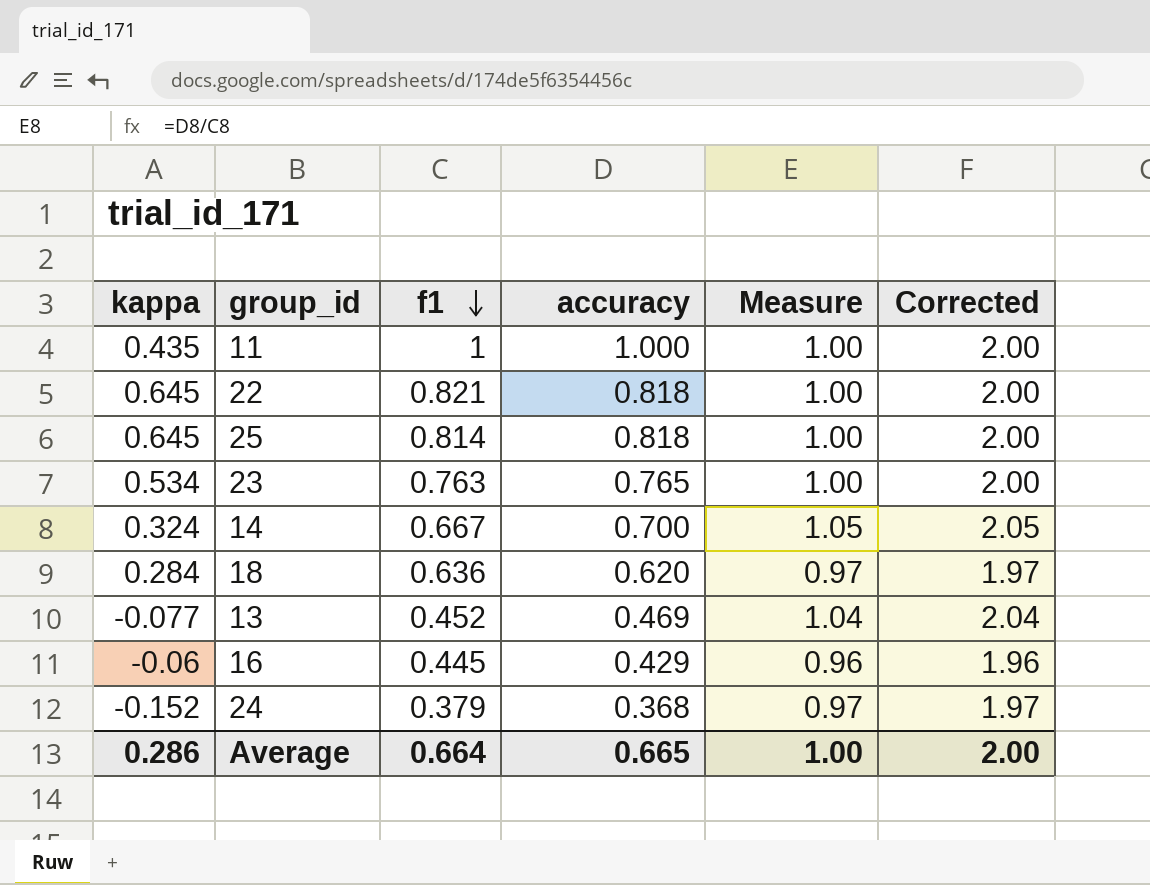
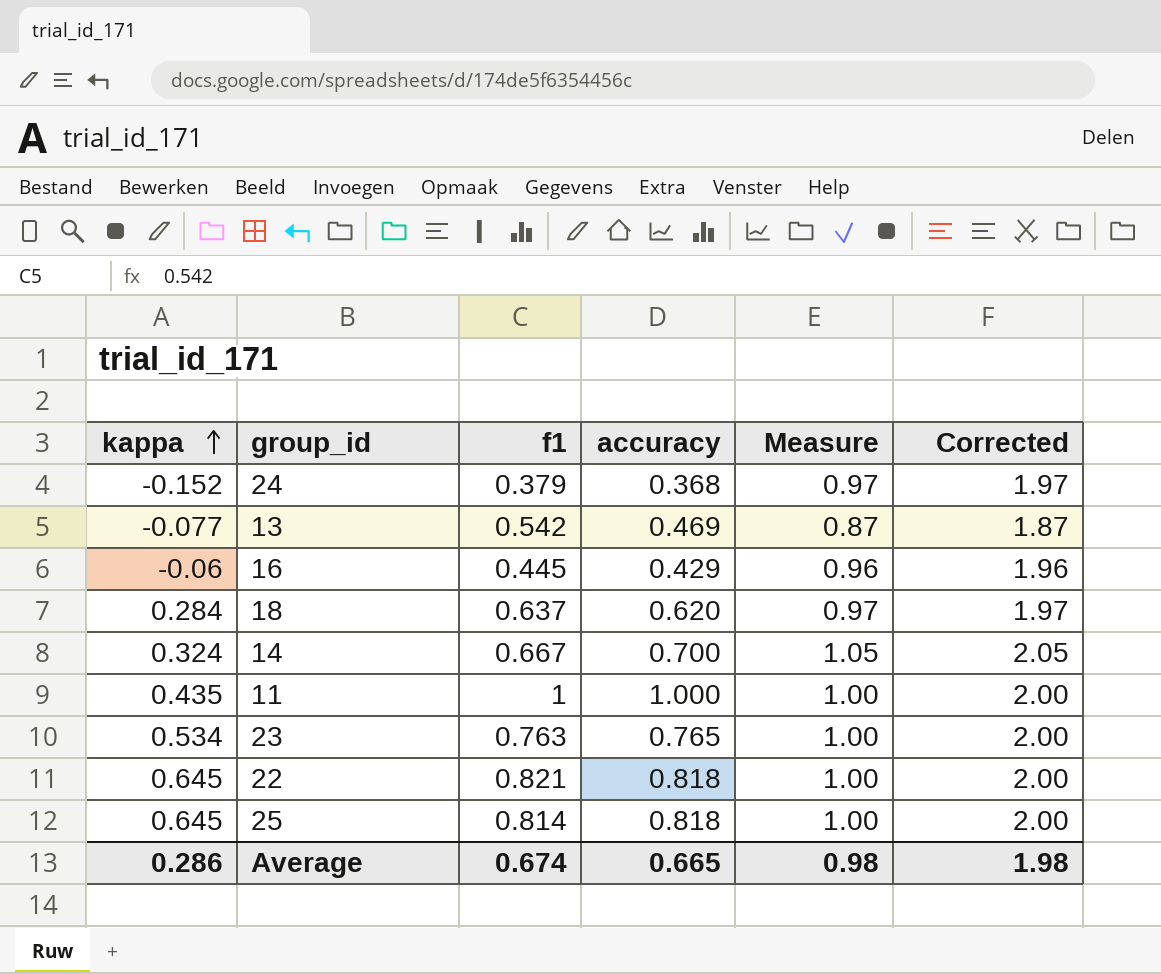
row order: f1 descending -> kappa ascending
13 | f1: 0.452 -> 0.542
13 | Measure: 1.04 -> 0.87
13 | Corrected: 2.04 -> 1.87
18 | f1: 0.636 -> 0.637
Average | f1: 0.664 -> 0.674
Average | Measure: 1.00 -> 0.98
Average | Corrected: 2.00 -> 1.98

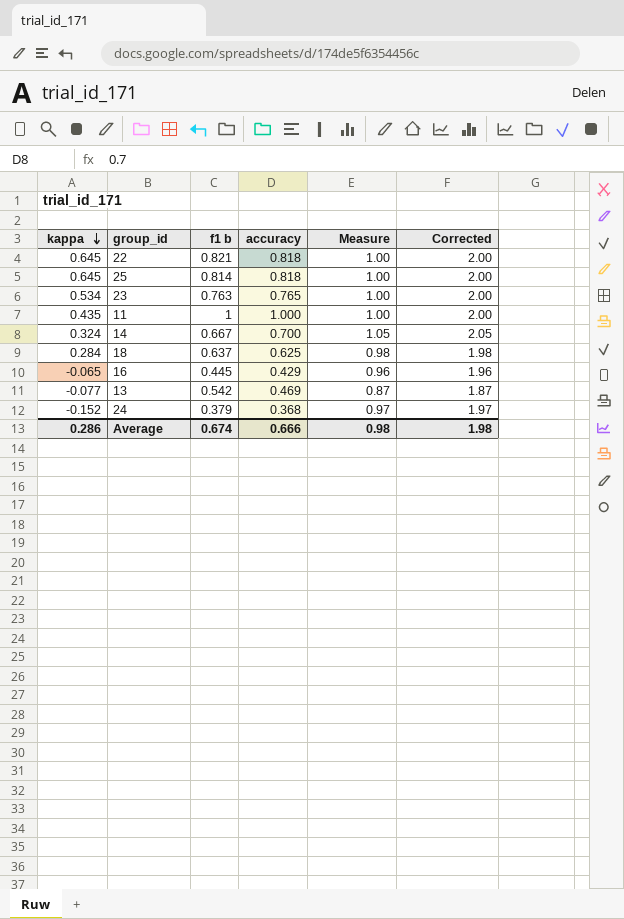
row order: kappa ascending -> kappa descending
column name: f1 -> f1 b
18 | accuracy: 0.620 -> 0.625
18 | Measure: 0.97 -> 0.98
18 | Corrected: 1.97 -> 1.98
16 | kappa: -0.06 -> -0.065
Average | accuracy: 0.665 -> 0.666

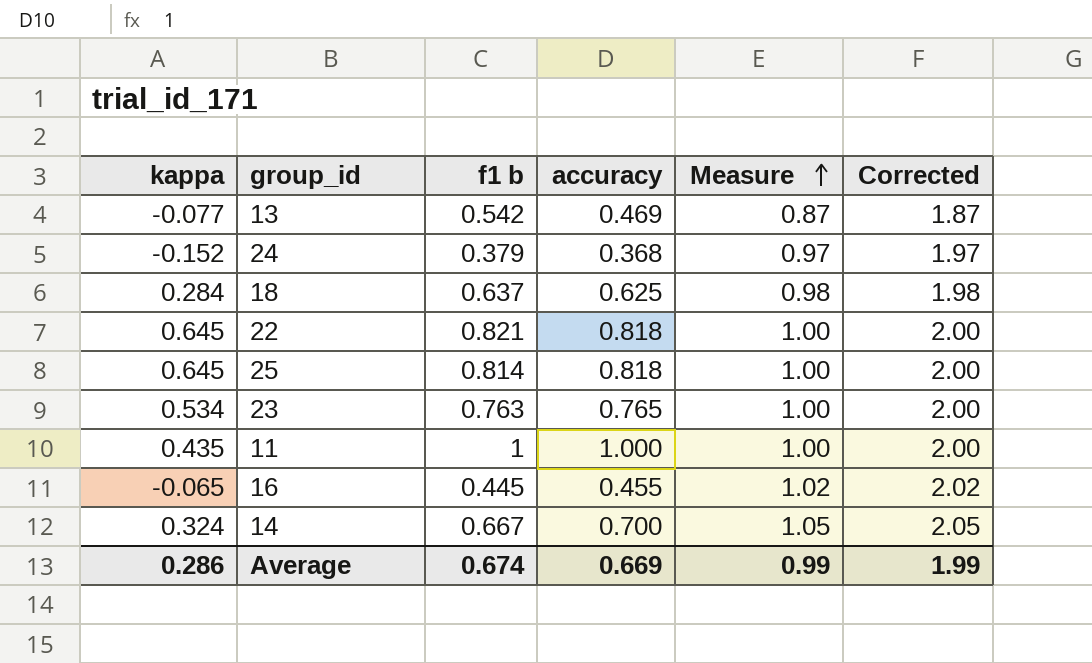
row order: kappa descending -> Measure ascending
16 | accuracy: 0.429 -> 0.455
16 | Measure: 0.96 -> 1.02
16 | Corrected: 1.96 -> 2.02
Average | accuracy: 0.666 -> 0.669
Average | Measure: 0.98 -> 0.99
Average | Corrected: 1.98 -> 1.99

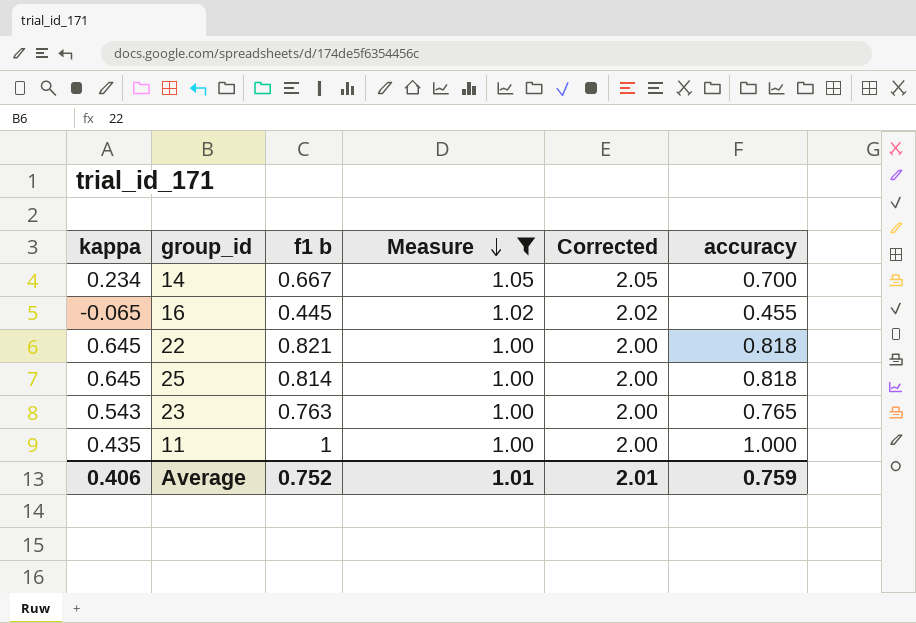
filter: none -> Measure >= 1.00
row order: Measure ascending -> Measure descending
column accuracy | position: 4 -> 6
14 | kappa: 0.324 -> 0.234
23 | kappa: 0.534 -> 0.543
Average | kappa: 0.286 -> 0.406
Average | f1 b: 0.674 -> 0.752
Average | Measure: 0.99 -> 1.01
Average | Corrected: 1.99 -> 2.01
Average | accuracy: 0.669 -> 0.759

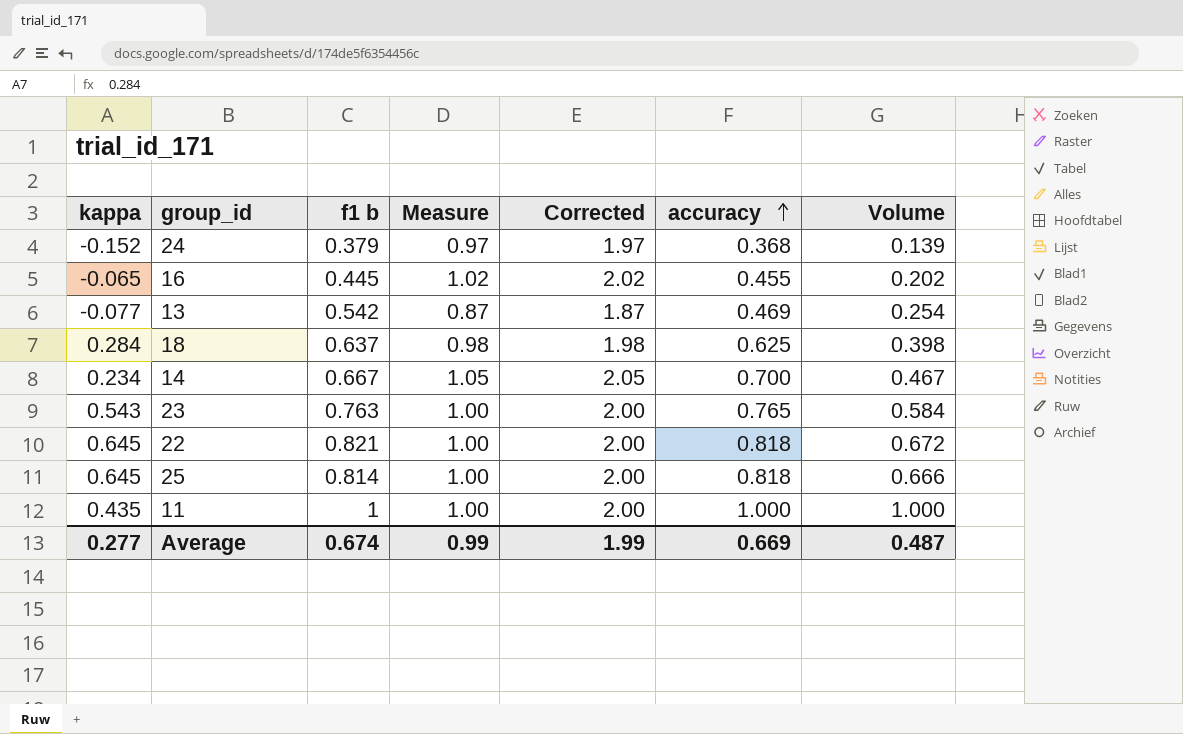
filter: Measure >= 1.00 -> none
row order: Measure descending -> accuracy ascending
column Volume | formula: none -> [f1 b] * [accuracy]
Average | kappa: 0.406 -> 0.277
Average | f1 b: 0.752 -> 0.674
Average | Measure: 1.01 -> 0.99
Average | Corrected: 2.01 -> 1.99
Average | accuracy: 0.759 -> 0.669

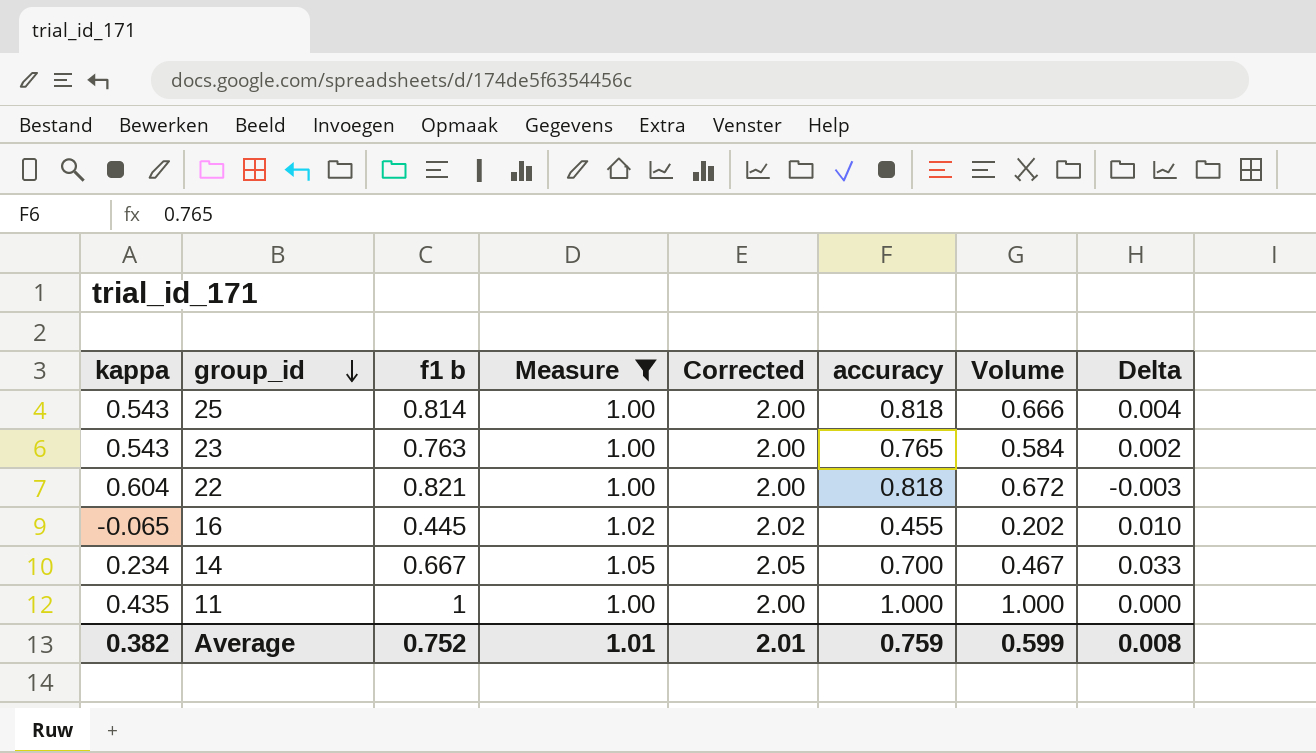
filter: none -> Measure >= 1.00
row order: accuracy ascending -> group_id descending
column Delta | formula: none -> [accuracy] - [f1 b]
25 | kappa: 0.645 -> 0.543
22 | kappa: 0.645 -> 0.604
Average | kappa: 0.277 -> 0.382
Average | f1 b: 0.674 -> 0.752
Average | Measure: 0.99 -> 1.01
Average | Corrected: 1.99 -> 2.01
Average | accuracy: 0.669 -> 0.759
Average | Volume: 0.487 -> 0.599

